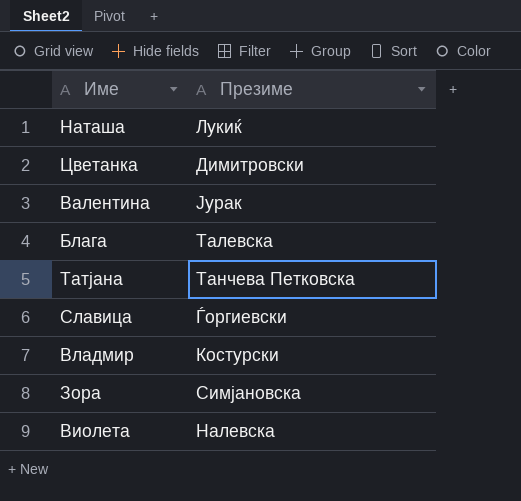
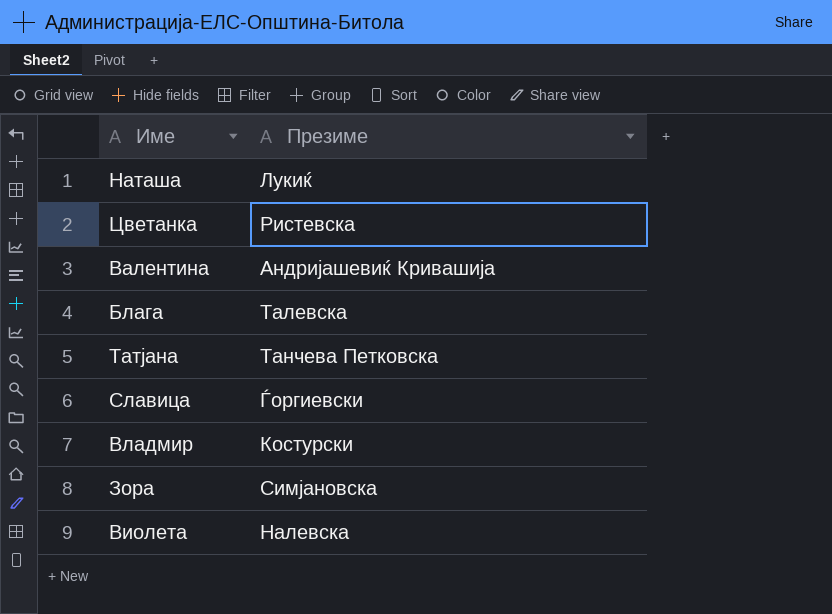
Цветанка | Презиме: Димитровски -> Ристевска
Валентина | Презиме: Јурак -> Андријашевиќ Кривашија

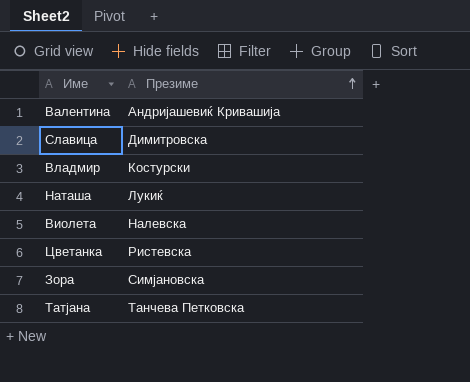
row order: none -> Презиме ascending
row Блага: Талевска -> none
Славица | Презиме: Ѓоргиевски -> Димитровска

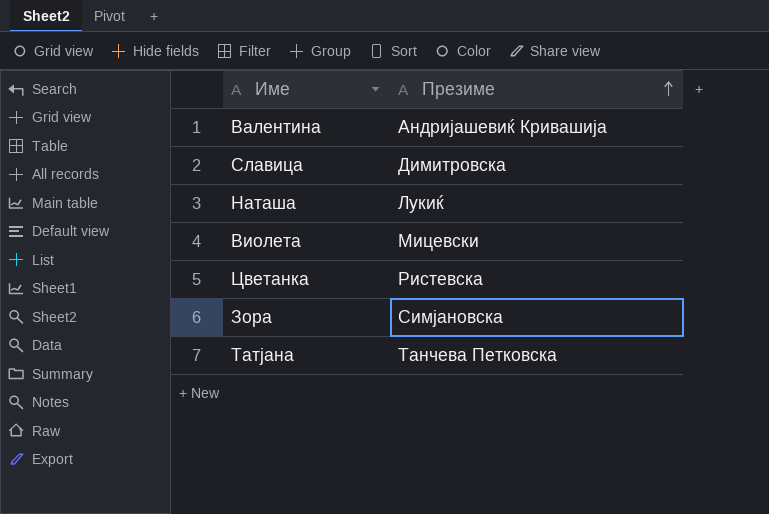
row Владмир: Костурски -> none
Виолета | Презиме: Налевска -> Мицевски

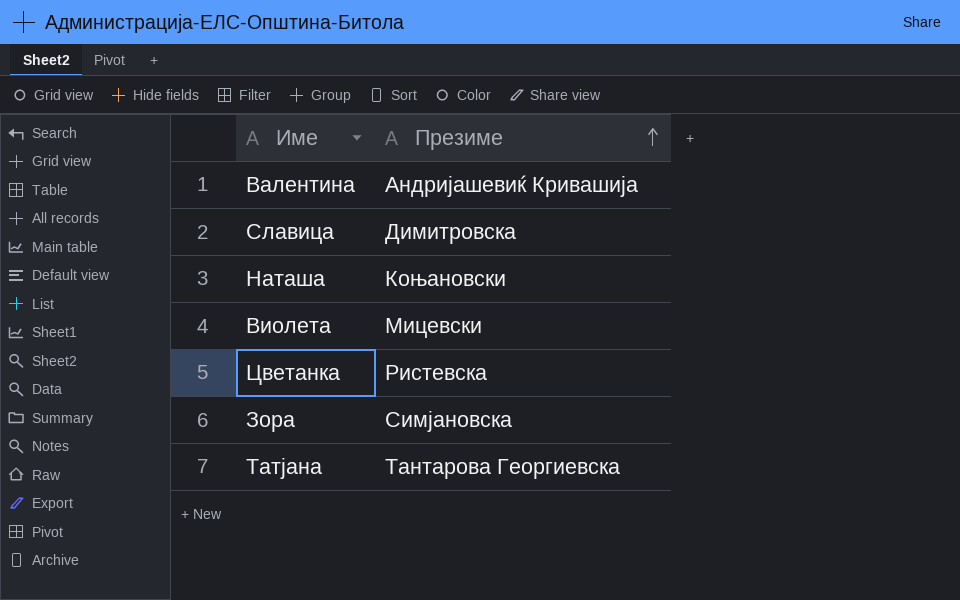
Наташа | Презиме: Лукиќ -> Коњановски
Татјана | Презиме: Танчева Петковска -> Тантарова Георгиевска

